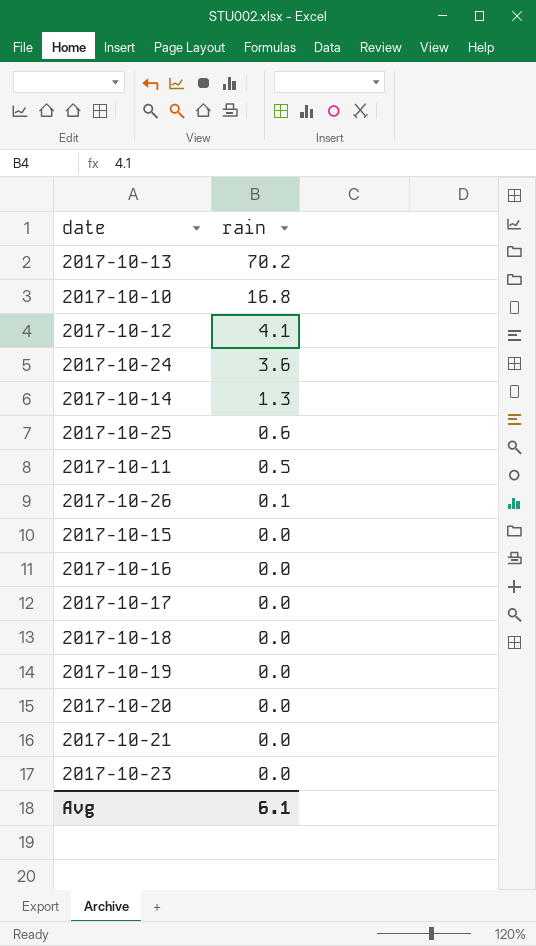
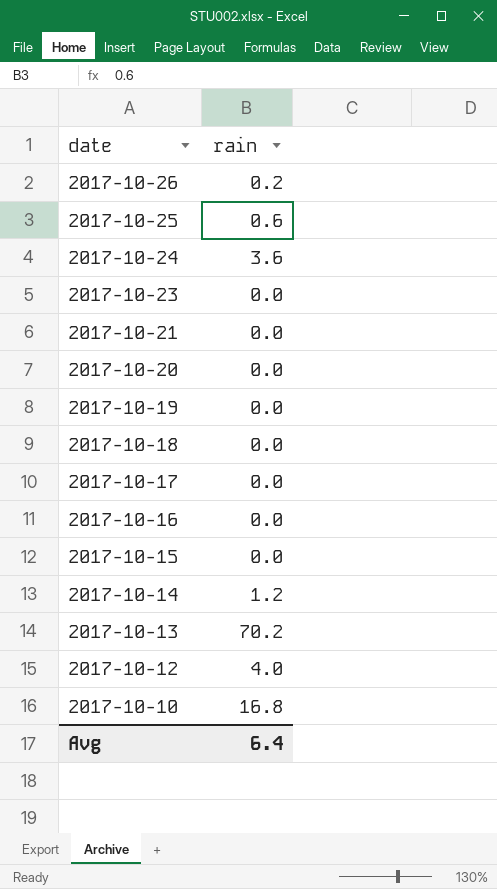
row order: rain descending -> date descending
row 2017-10-11: 0.5 -> none
2017-10-26 | rain: 0.1 -> 0.2
2017-10-14 | rain: 1.3 -> 1.2
2017-10-12 | rain: 4.1 -> 4.0
Avg | rain: 6.1 -> 6.4

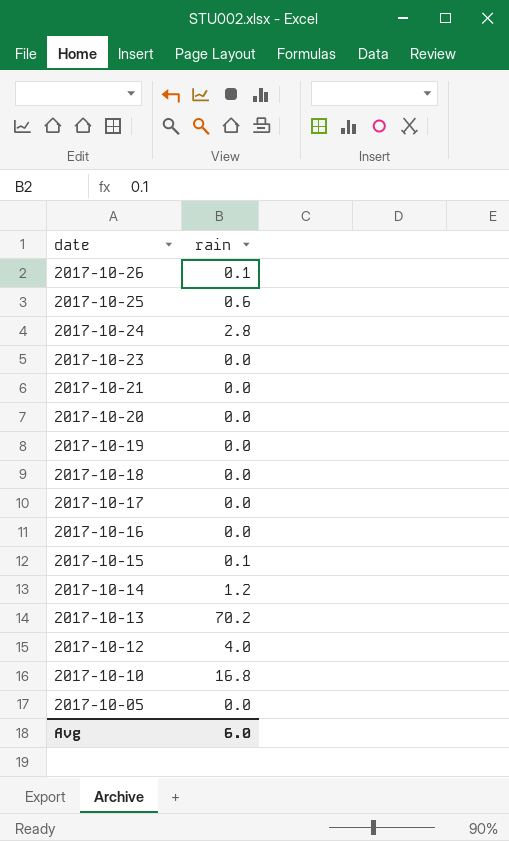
2017-10-26 | rain: 0.2 -> 0.1
2017-10-24 | rain: 3.6 -> 2.8
2017-10-15 | rain: 0.0 -> 0.1
row 2017-10-05: none -> 0.0
Avg | rain: 6.4 -> 6.0

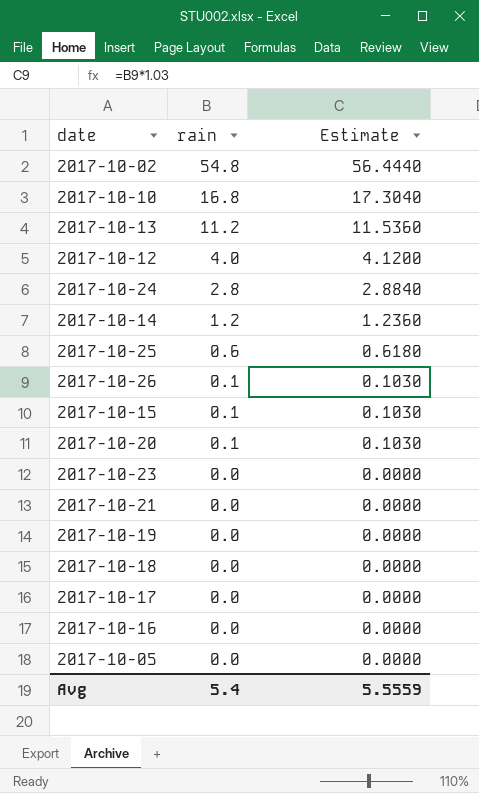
row order: date descending -> rain descending
column Estimate | formula: none -> [rain] * 1.03
row 2017-10-02: none -> 54.8 | 56.4440
2017-10-13 | rain: 70.2 -> 11.2
2017-10-20 | rain: 0.0 -> 0.1
Avg | rain: 6.0 -> 5.4

